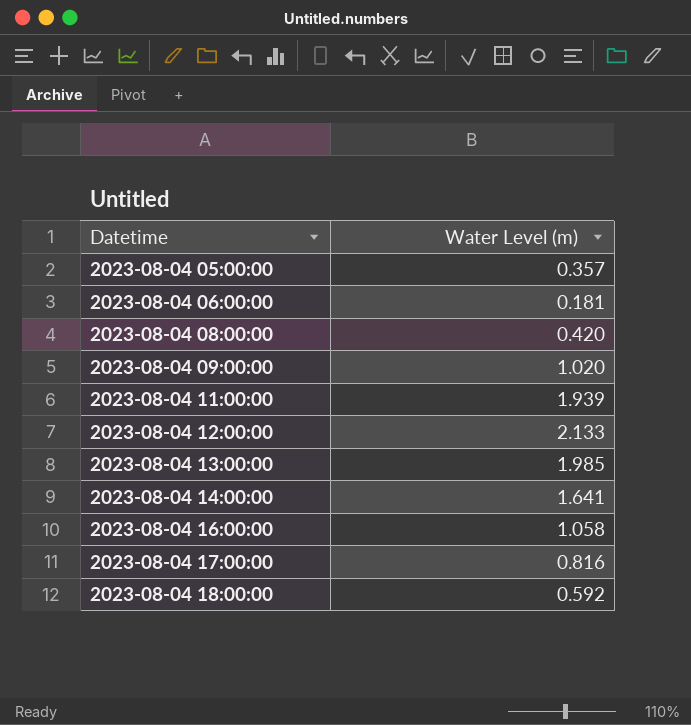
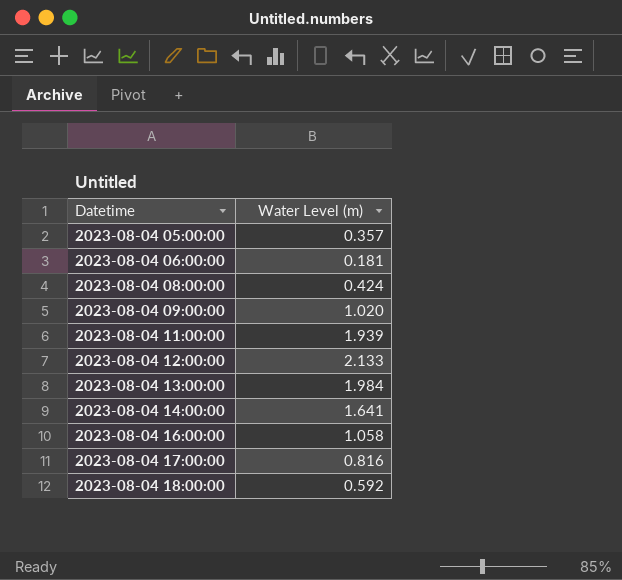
2023-08-04 08:00:00 | Water Level (m): 0.420 -> 0.424
2023-08-04 13:00:00 | Water Level (m): 1.985 -> 1.984

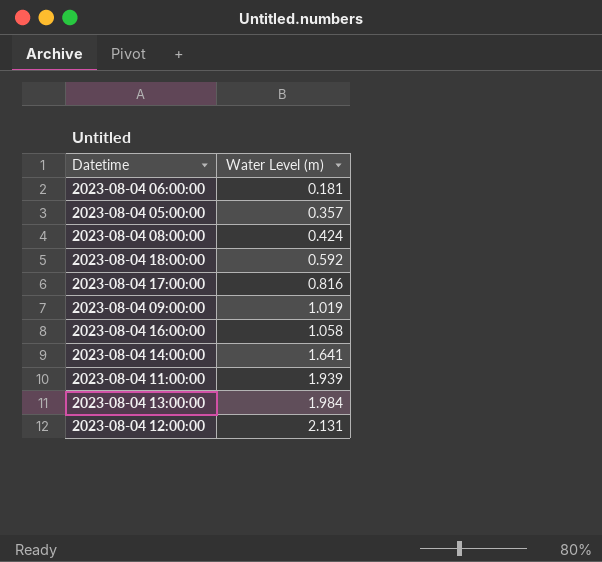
row order: Datetime ascending -> Water Level (m) ascending
2023-08-04 09:00:00 | Water Level (m): 1.020 -> 1.019
2023-08-04 12:00:00 | Water Level (m): 2.133 -> 2.131

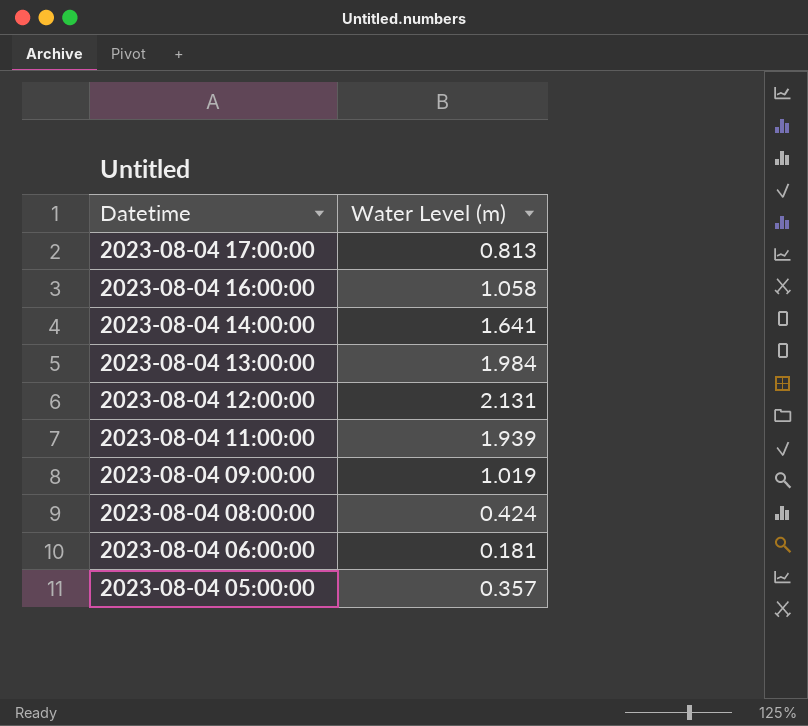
row order: Water Level (m) ascending -> Datetime descending
row 2023-08-04 18:00:00: 0.592 -> none
2023-08-04 17:00:00 | Water Level (m): 0.816 -> 0.813

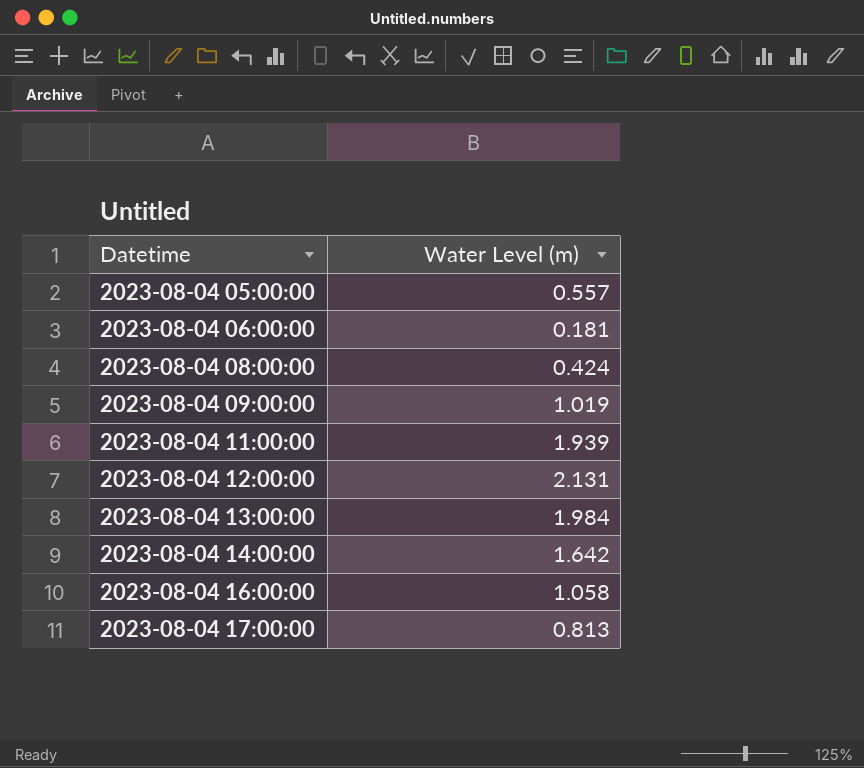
row order: Datetime descending -> Datetime ascending
2023-08-04 05:00:00 | Water Level (m): 0.357 -> 0.557
2023-08-04 14:00:00 | Water Level (m): 1.641 -> 1.642

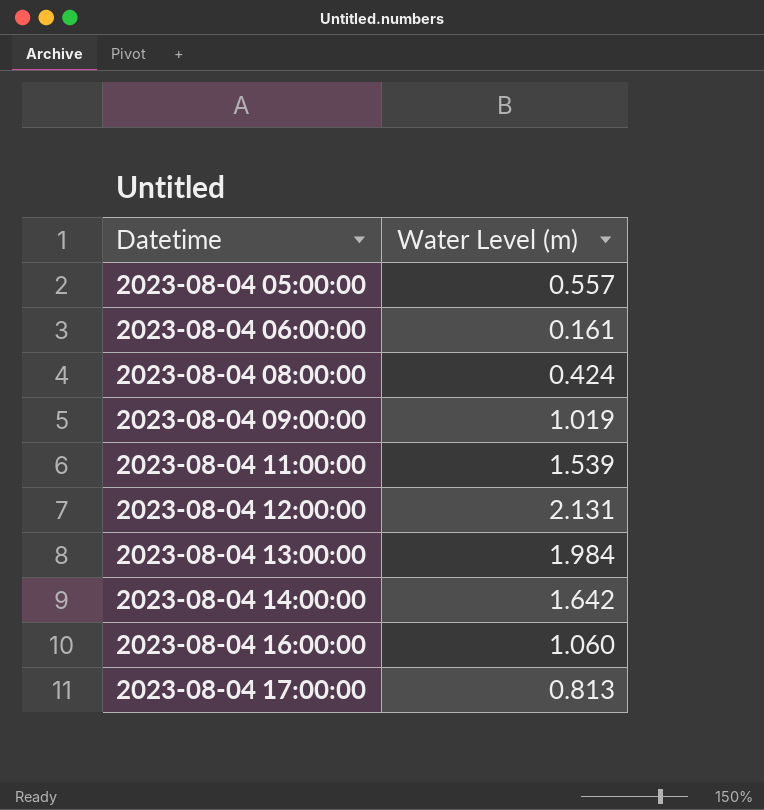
2023-08-04 06:00:00 | Water Level (m): 0.181 -> 0.161
2023-08-04 11:00:00 | Water Level (m): 1.939 -> 1.539
2023-08-04 16:00:00 | Water Level (m): 1.058 -> 1.060

